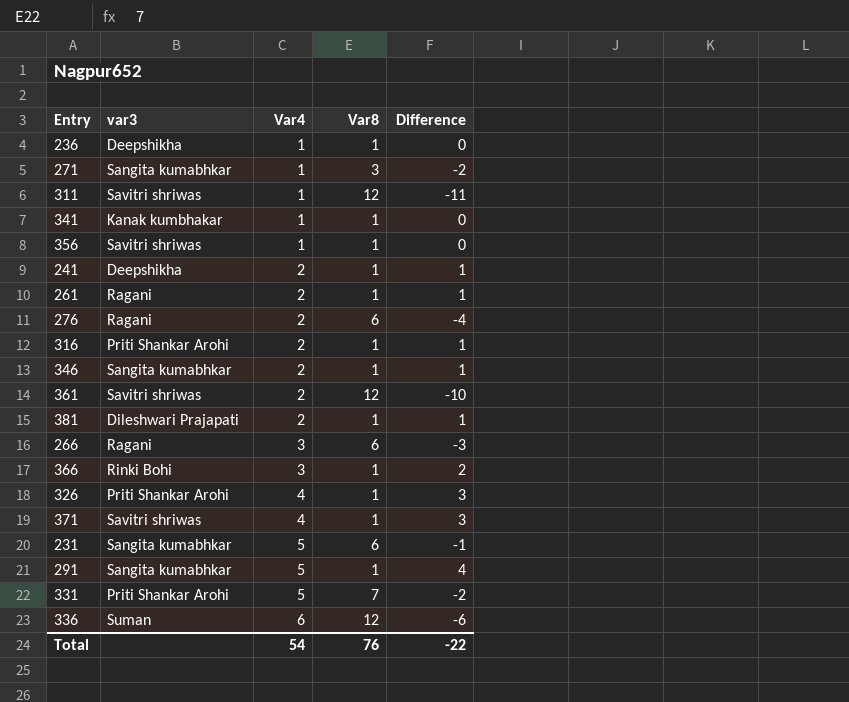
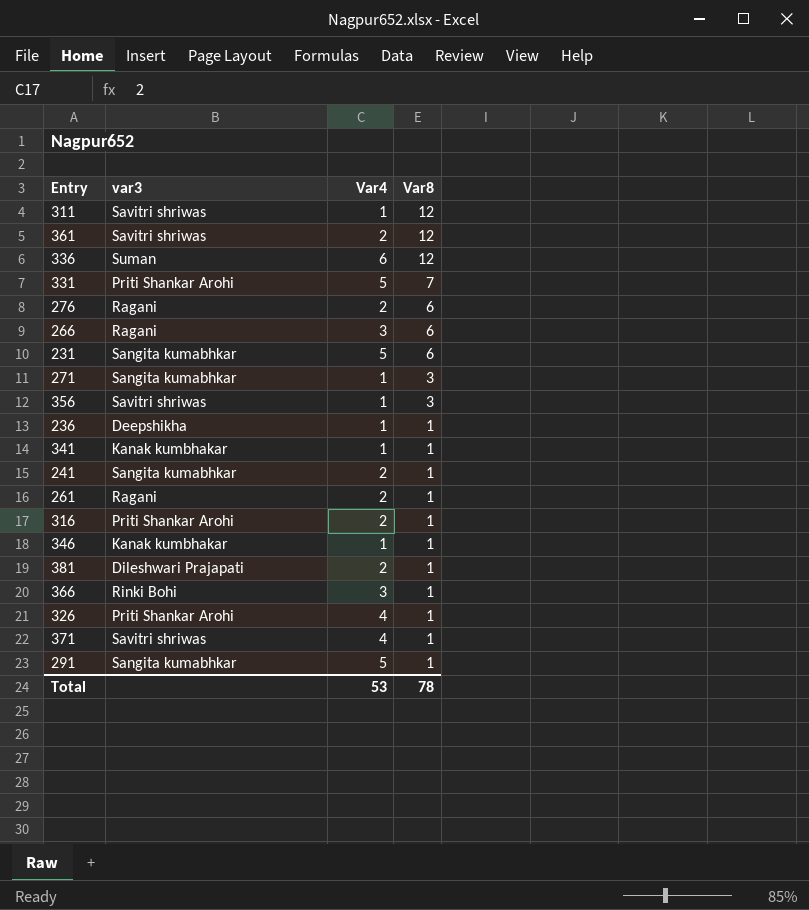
row order: Var4 ascending -> Var8 descending
column Difference | formula: [Var4] - [Var8] -> none
356 | Var8: 1 -> 3
241 | var3: Deepshikha -> Sangita kumabhkar
346 | var3: Sangita kumabhkar -> Kanak kumbhakar
346 | Var4: 2 -> 1
Total | Var4: 54 -> 53
Total | Var8: 76 -> 78

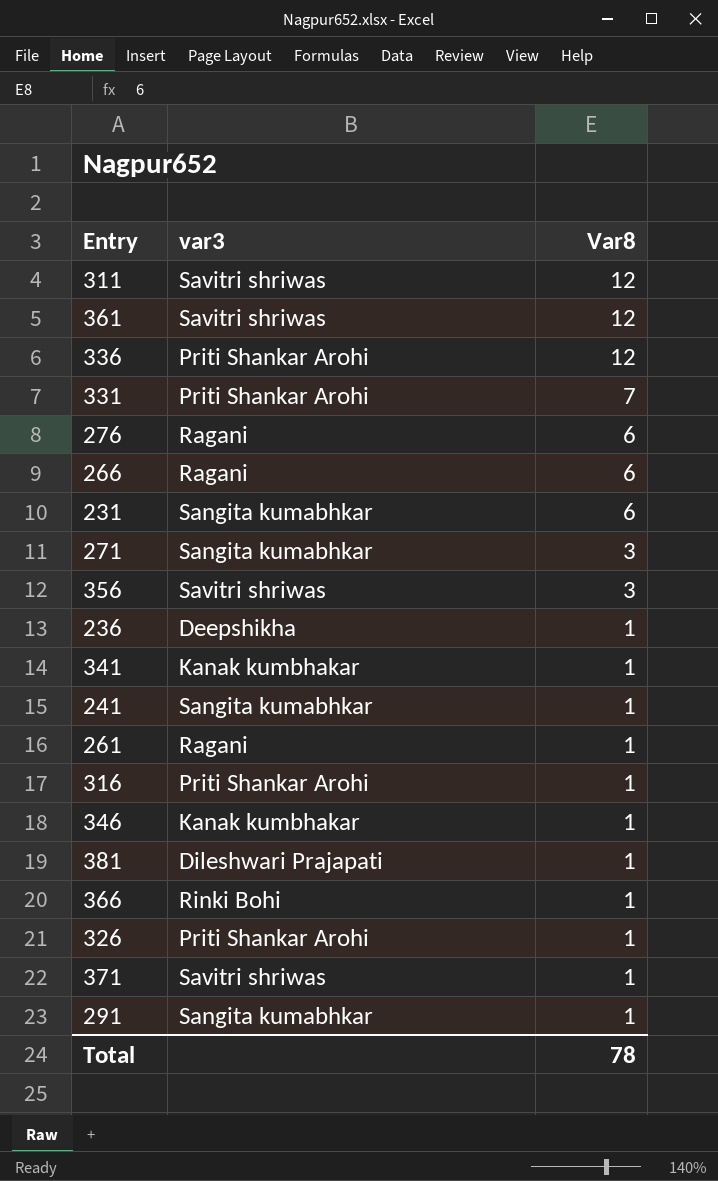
column Var4 | position: 3 -> none
336 | var3: Suman -> Priti Shankar Arohi

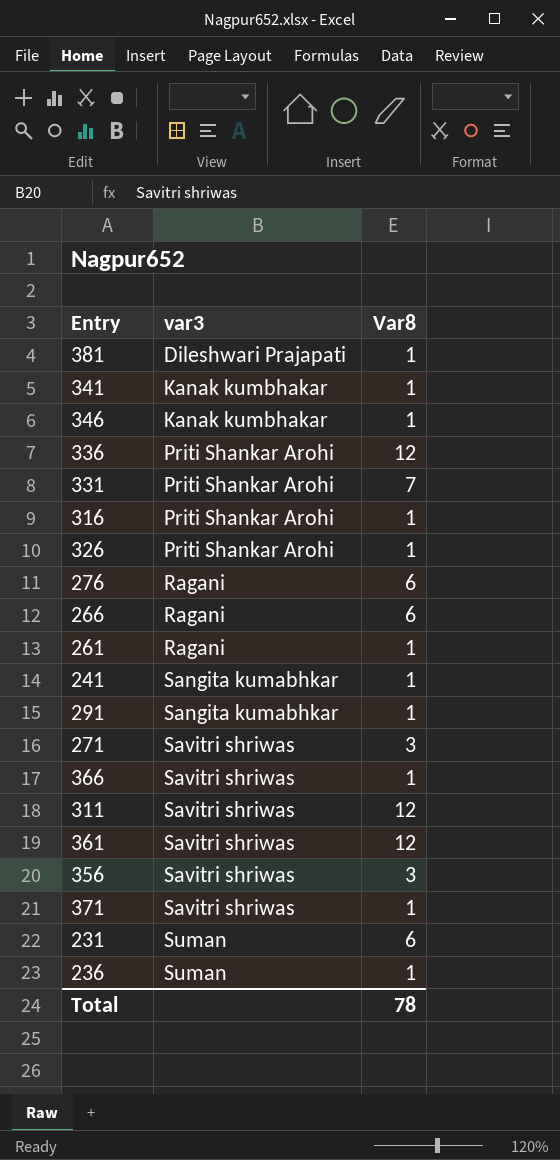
row order: Var8 descending -> var3 ascending
271 | var3: Sangita kumabhkar -> Savitri shriwas
366 | var3: Rinki Bohi -> Savitri shriwas
231 | var3: Sangita kumabhkar -> Suman
236 | var3: Deepshikha -> Suman

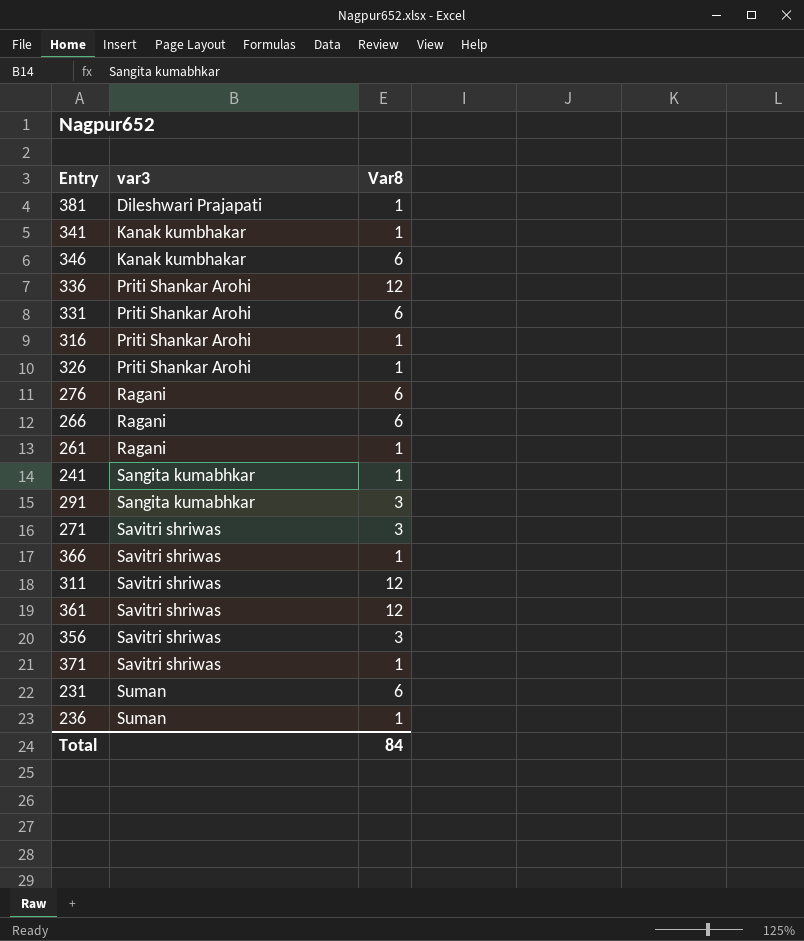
346 | Var8: 1 -> 6
331 | Var8: 7 -> 6
291 | Var8: 1 -> 3
Total | Var8: 78 -> 84

